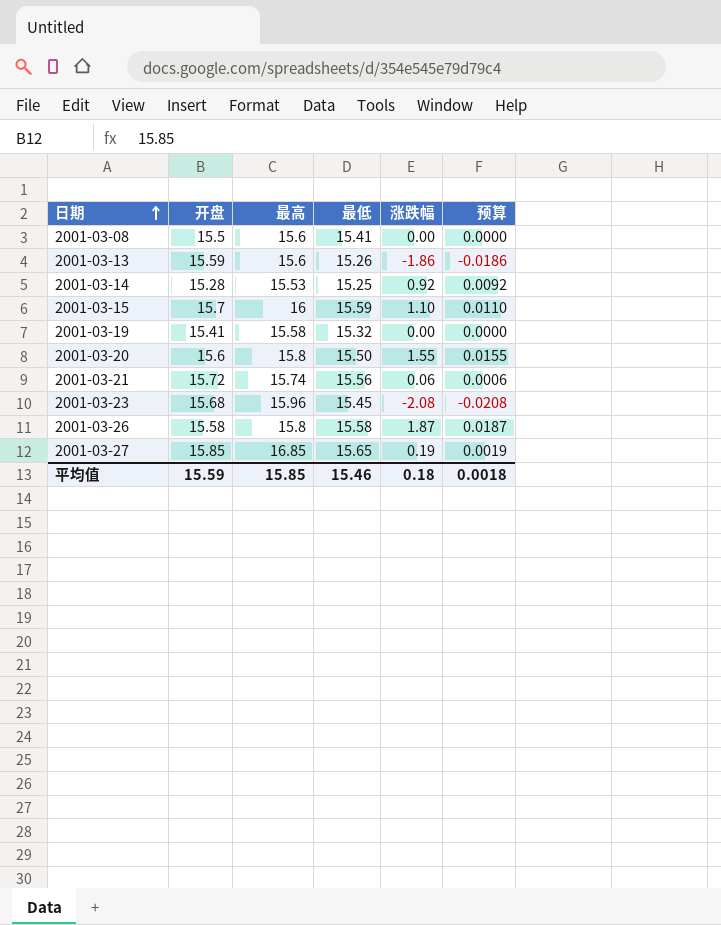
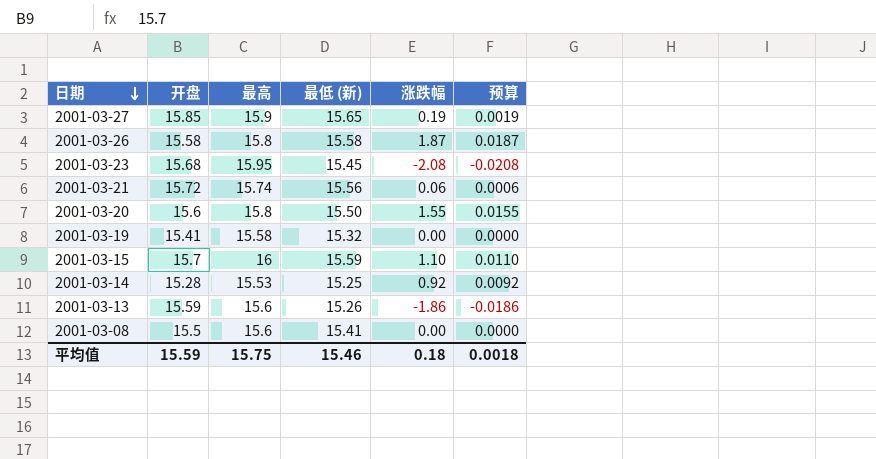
row order: 日期 ascending -> 日期 descending
column name: 最低 -> 最低 (新)
2001-03-27 | 最高: 16.85 -> 15.9
2001-03-23 | 最高: 15.96 -> 15.95
平均值 | 最高: 15.85 -> 15.75

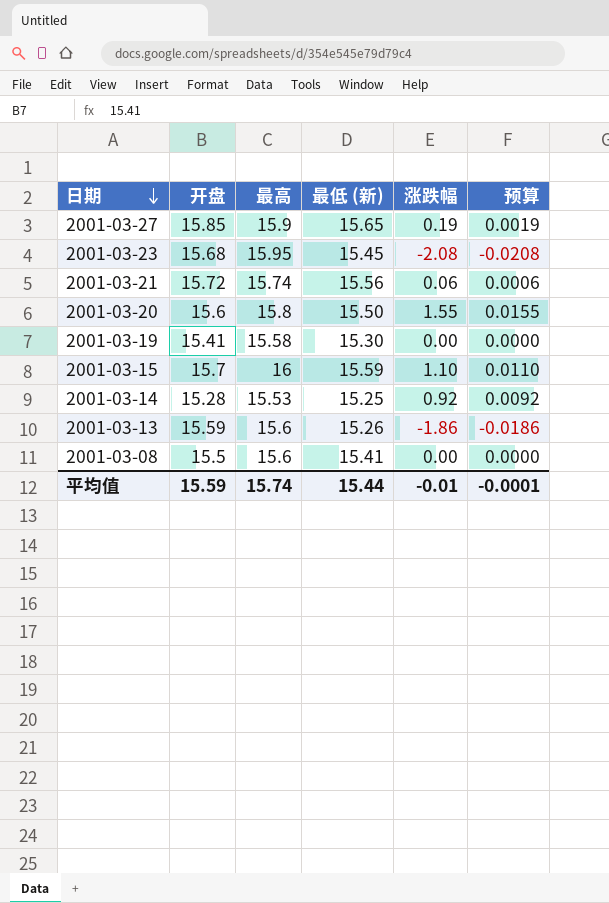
row 2001-03-26: 15.58 | 15.8 | 15.58 | 1.87 | 0.0187 -> none
2001-03-19 | 最低 (新): 15.32 -> 15.30
平均值 | 最高: 15.75 -> 15.74
平均值 | 最低 (新): 15.46 -> 15.44
平均值 | 涨跌幅: 0.18 -> -0.01
平均值 | 预算: 0.0018 -> -0.0001

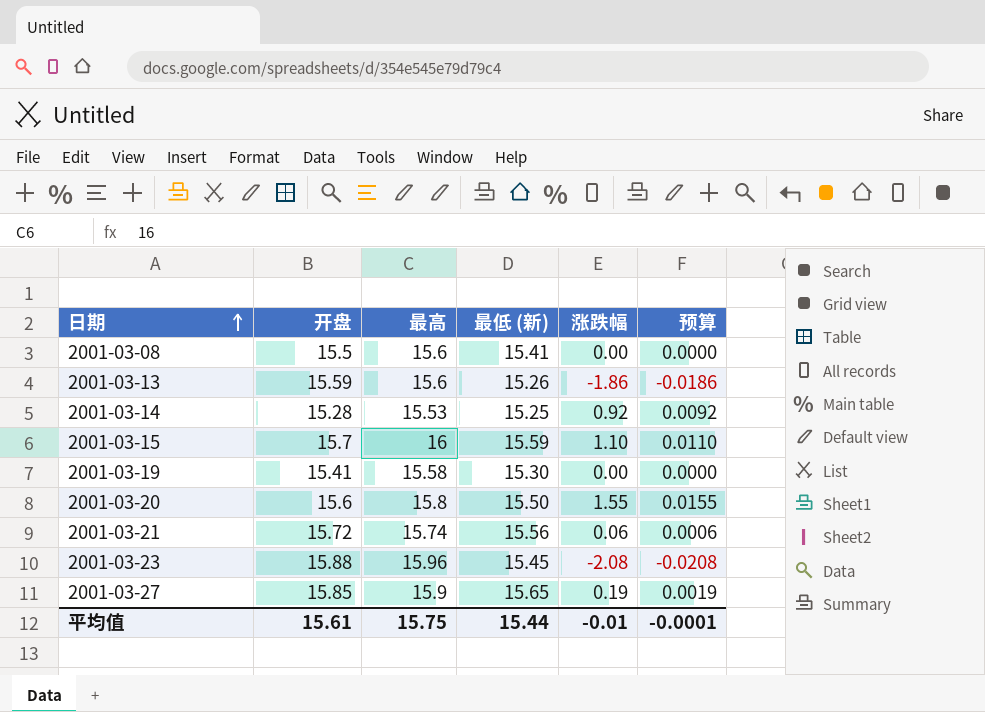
row order: 日期 descending -> 日期 ascending
2001-03-23 | 开盘: 15.68 -> 15.88
2001-03-23 | 最高: 15.95 -> 15.96
平均值 | 开盘: 15.59 -> 15.61
平均值 | 最高: 15.74 -> 15.75

